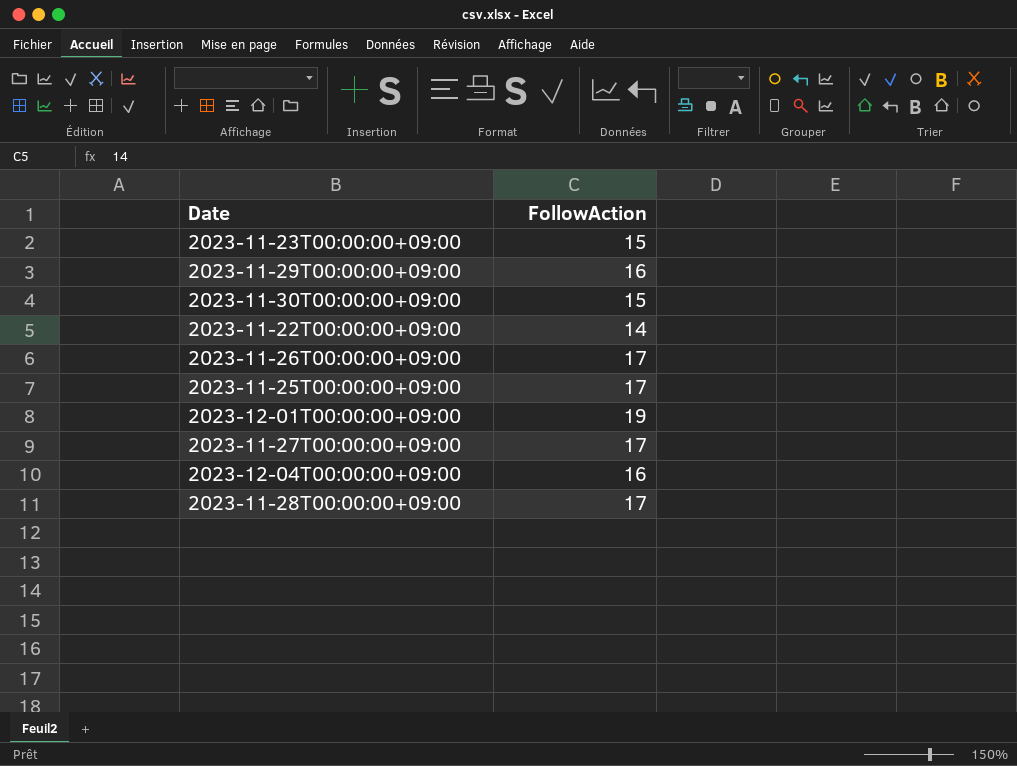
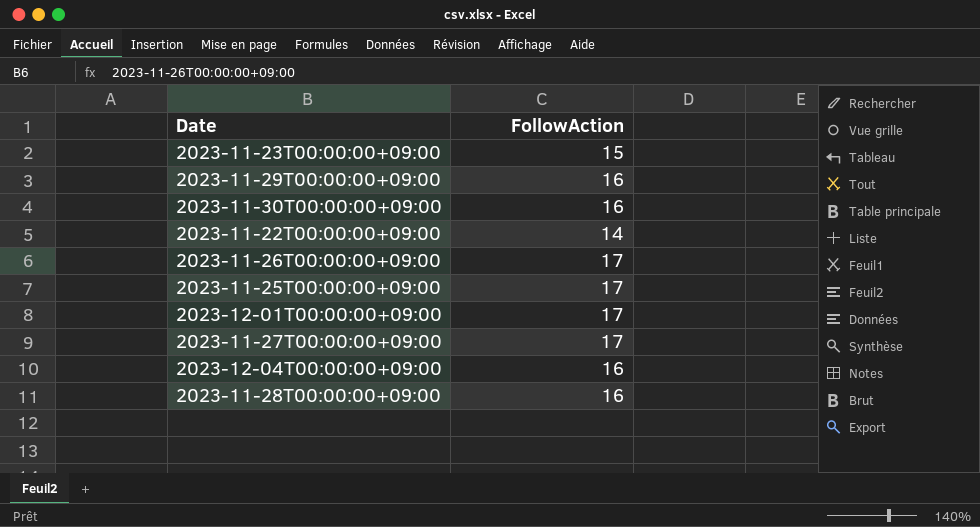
2023-11-30T00:00:00+09:00 | FollowAction: 15 -> 16
2023-12-01T00:00:00+09:00 | FollowAction: 19 -> 17
2023-11-28T00:00:00+09:00 | FollowAction: 17 -> 16

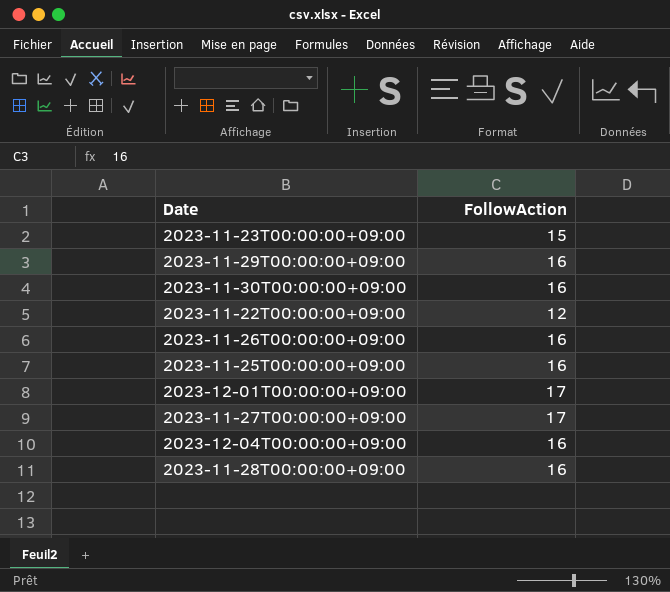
2023-11-22T00:00:00+09:00 | FollowAction: 14 -> 12
2023-11-26T00:00:00+09:00 | FollowAction: 17 -> 16
2023-11-25T00:00:00+09:00 | FollowAction: 17 -> 16

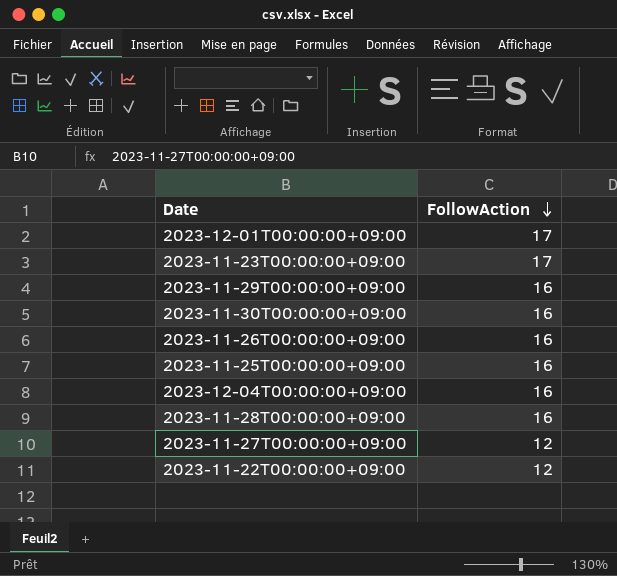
row order: none -> FollowAction descending
2023-11-23T00:00:00+09:00 | FollowAction: 15 -> 17
2023-11-27T00:00:00+09:00 | FollowAction: 17 -> 12

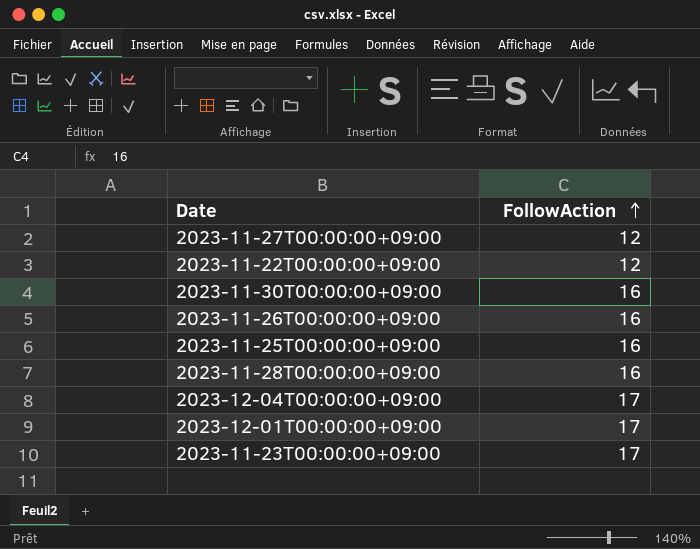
row order: FollowAction descending -> FollowAction ascending
row 2023-11-29T00:00:00+09:00: 16 -> none
2023-12-04T00:00:00+09:00 | FollowAction: 16 -> 17

